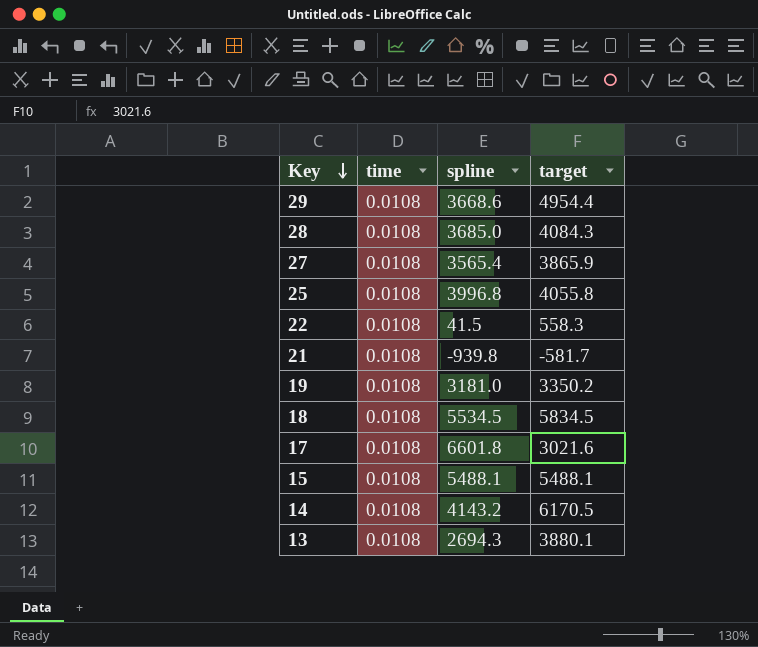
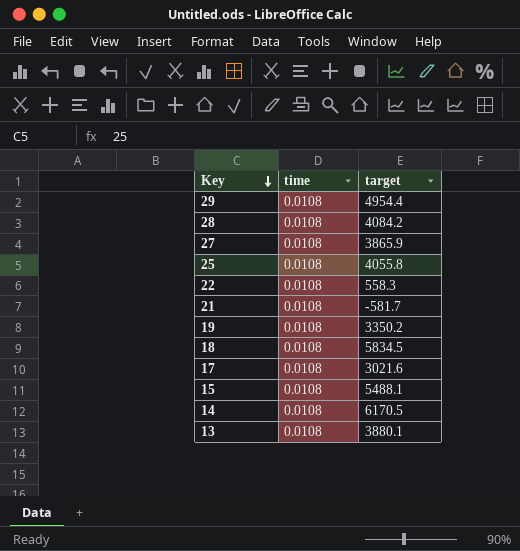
column spline | position: 3 -> none
28 | target: 4084.3 -> 4084.2

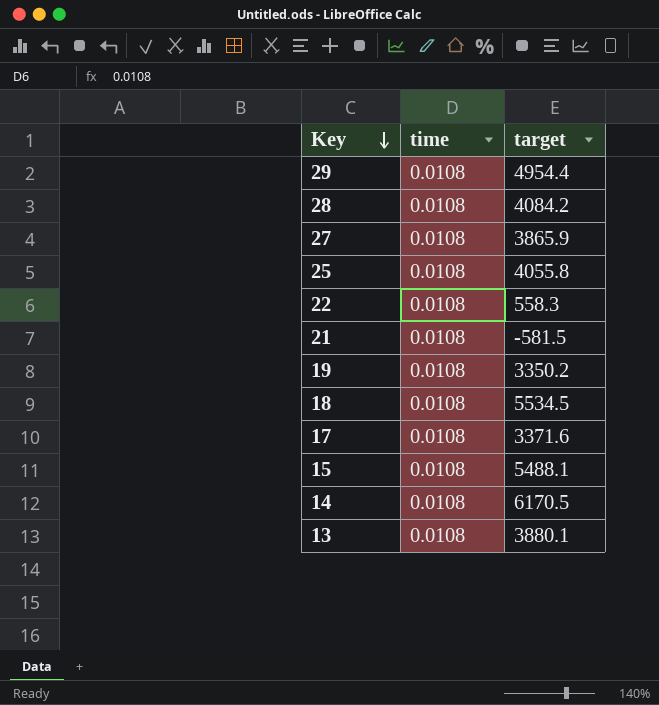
21 | target: -581.7 -> -581.5
18 | target: 5834.5 -> 5534.5
17 | target: 3021.6 -> 3371.6

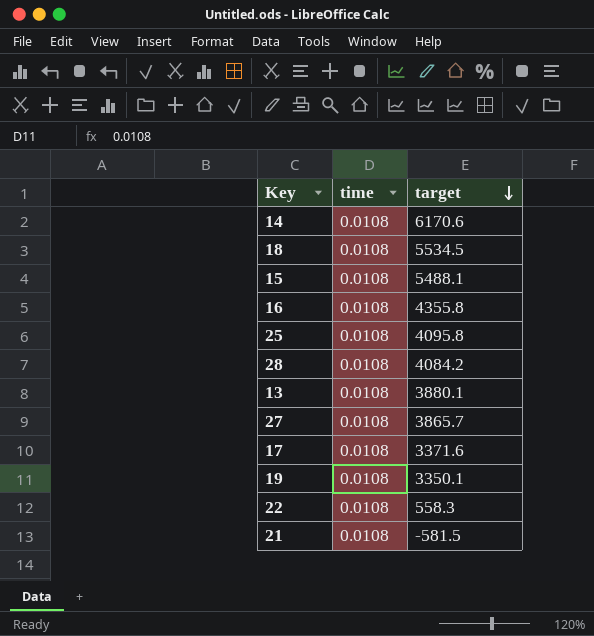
row order: Key descending -> target descending
row 29: 0.0108 | 4954.4 -> none
14 | target: 6170.5 -> 6170.6
row 16: none -> 0.0108 | 4355.8
25 | target: 4055.8 -> 4095.8
27 | target: 3865.9 -> 3865.7
19 | target: 3350.2 -> 3350.1

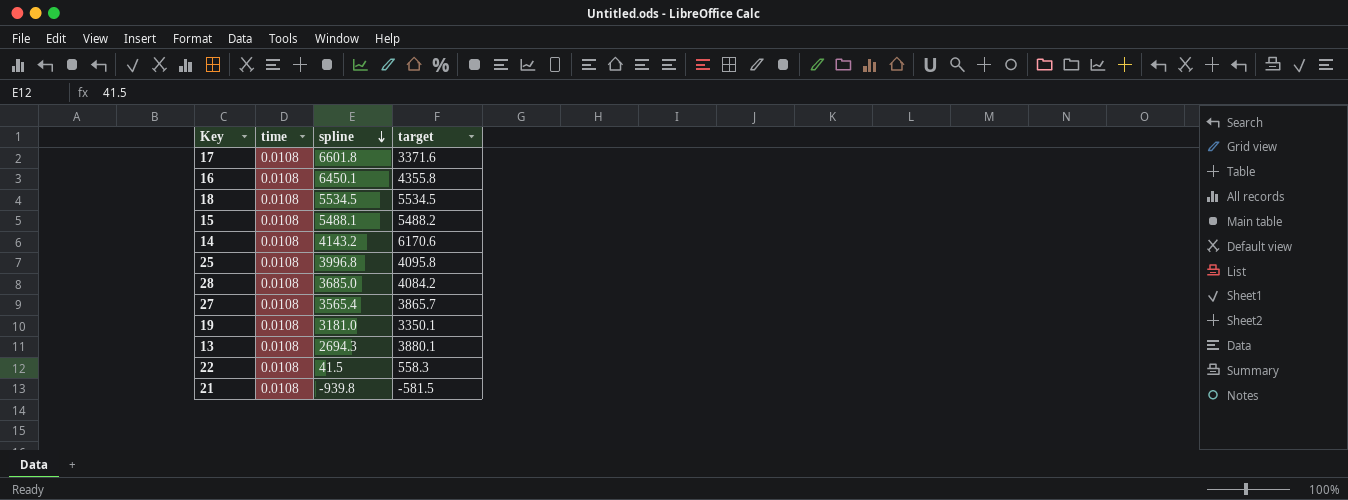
row order: target descending -> spline descending
column spline | position: none -> 3
15 | target: 5488.1 -> 5488.2

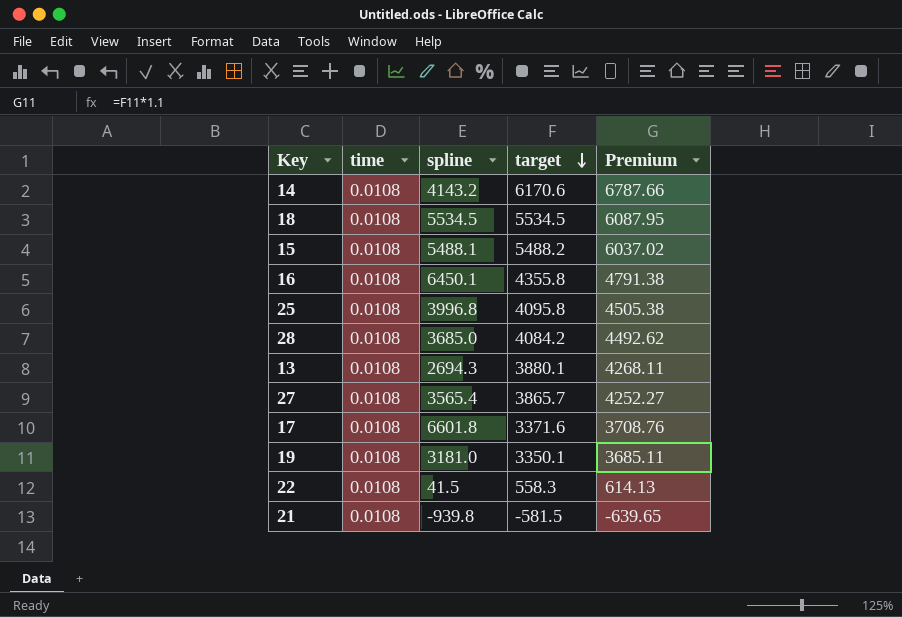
row order: spline descending -> target descending
column Premium | formula: none -> [target] * 1.1

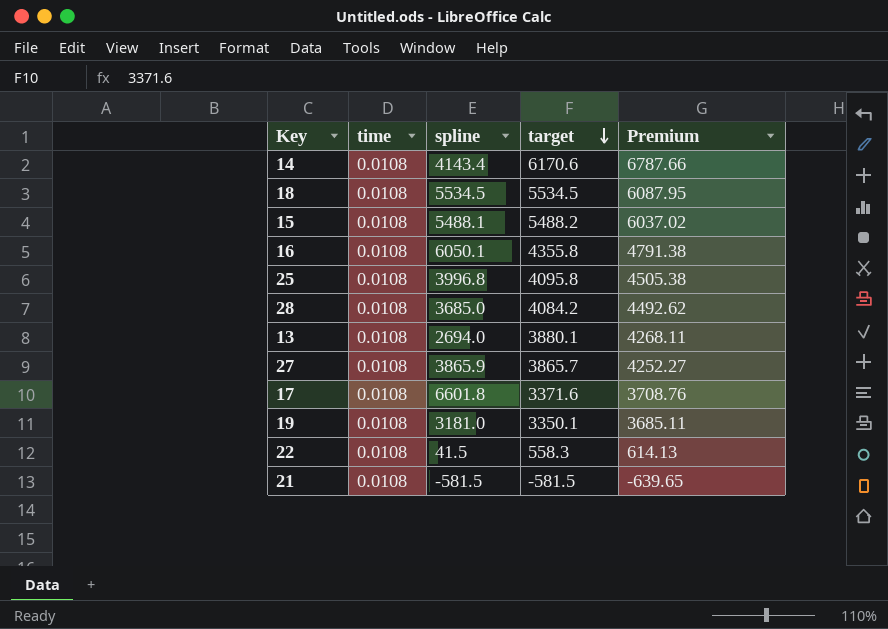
14 | spline: 4143.2 -> 4143.4
16 | spline: 6450.1 -> 6050.1
13 | spline: 2694.3 -> 2694.0
27 | spline: 3565.4 -> 3865.9
21 | spline: -939.8 -> -581.5

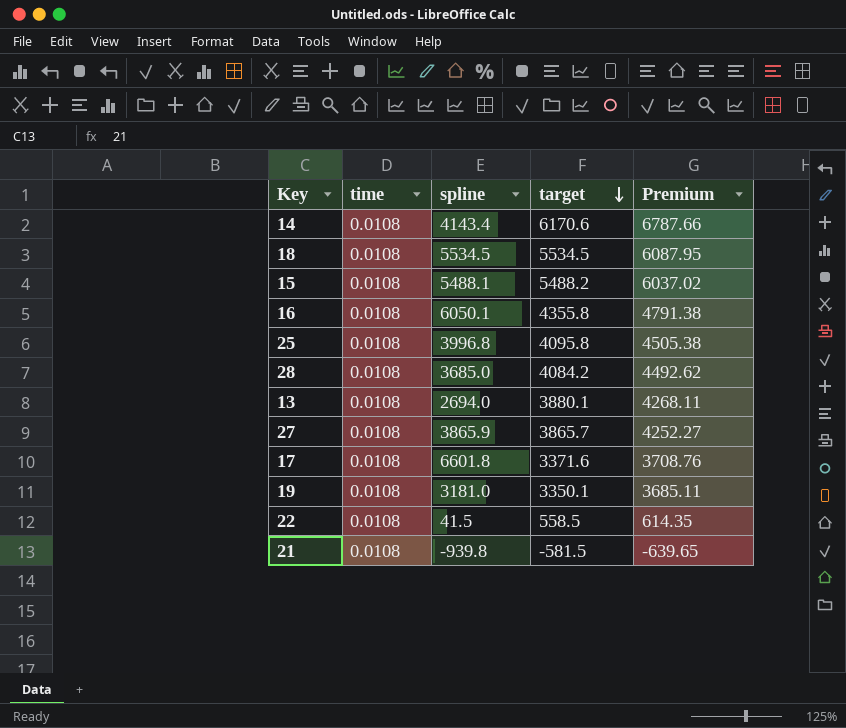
22 | target: 558.3 -> 558.5
22 | Premium: 614.13 -> 614.35
21 | spline: -581.5 -> -939.8

